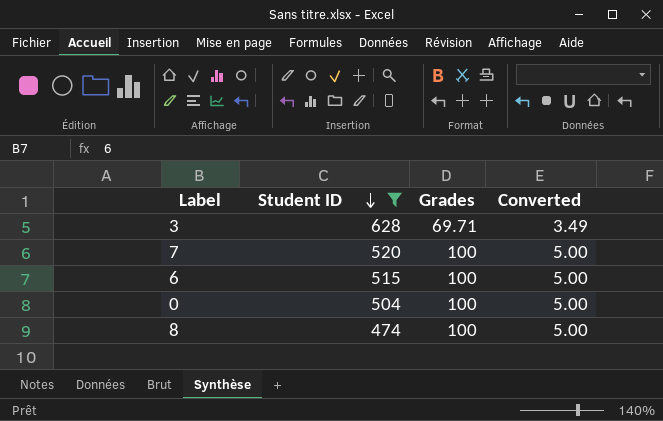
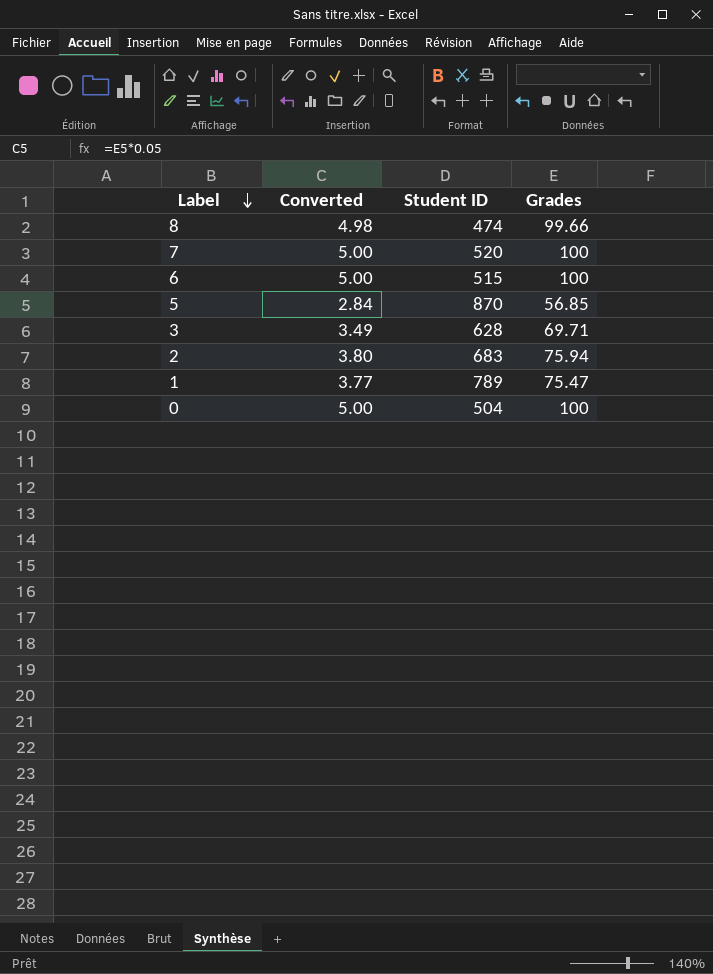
filter: Student ID <= 628 -> none
row order: Student ID descending -> Label descending
column Converted | position: 4 -> 2
8 | Converted: 5.00 -> 4.98
8 | Grades: 100 -> 99.66

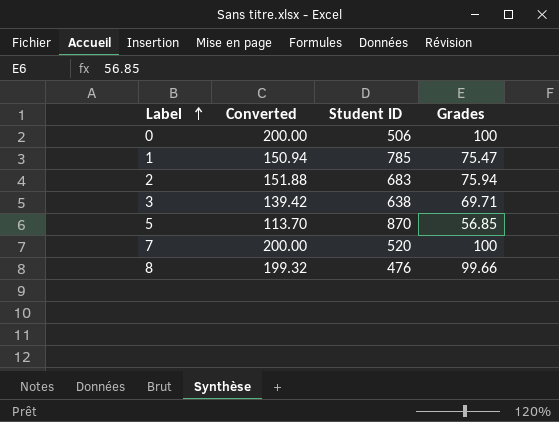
row order: Label descending -> Label ascending
column Converted | formula: [Grades] * 0.05 -> [Grades] * 2
row 6: 5.00 | 515 | 100 -> none
0 | Student ID: 504 -> 506
1 | Student ID: 789 -> 785
3 | Student ID: 628 -> 638
8 | Student ID: 474 -> 476

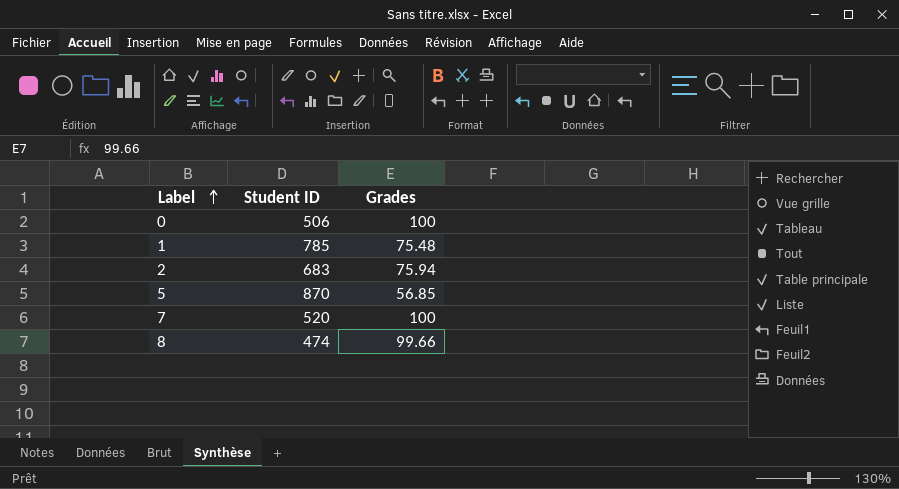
column Converted | formula: [Grades] * 2 -> none
row 3: 139.42 | 638 | 69.71 -> none
1 | Grades: 75.47 -> 75.48
8 | Student ID: 476 -> 474

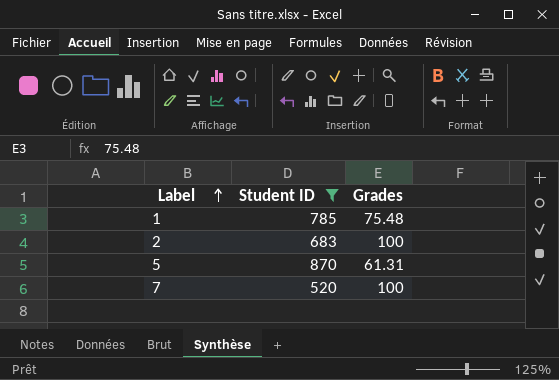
filter: none -> Student ID >= 520
2 | Grades: 75.94 -> 100
5 | Grades: 56.85 -> 61.31

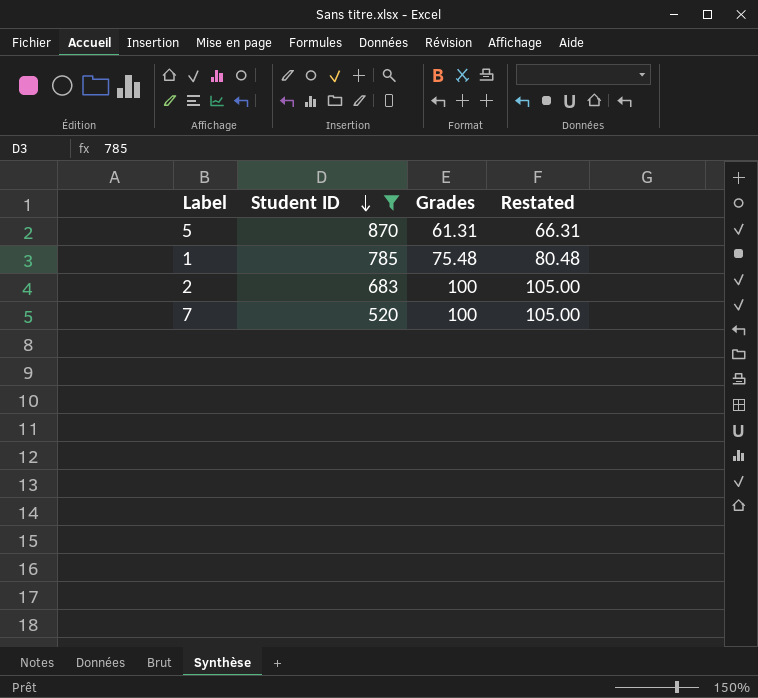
row order: Label ascending -> Student ID descending
column Restated | formula: none -> [Grades] + 5

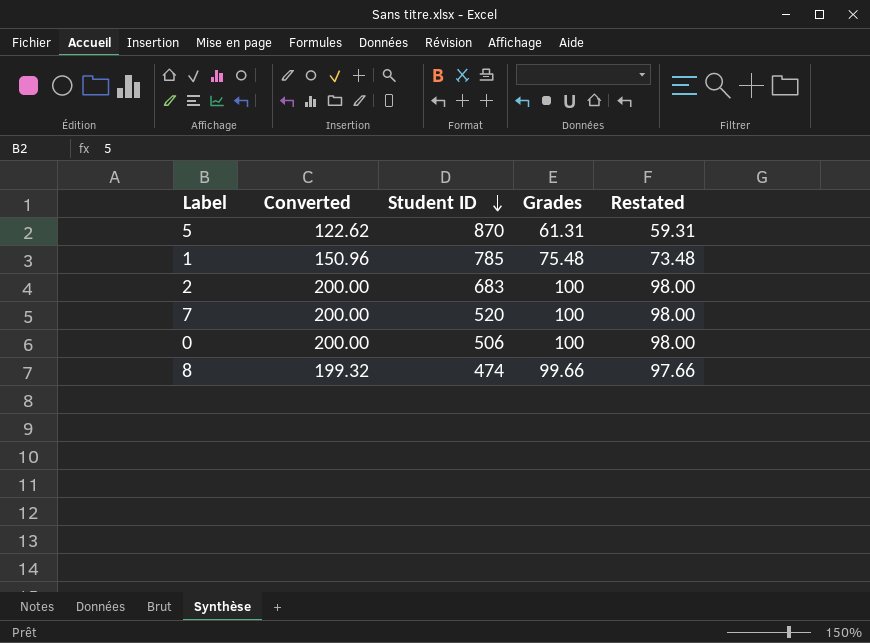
filter: Student ID >= 520 -> none
column Converted | formula: none -> [Grades] * 2
column Restated | formula: [Grades] + 5 -> [Grades] - 2

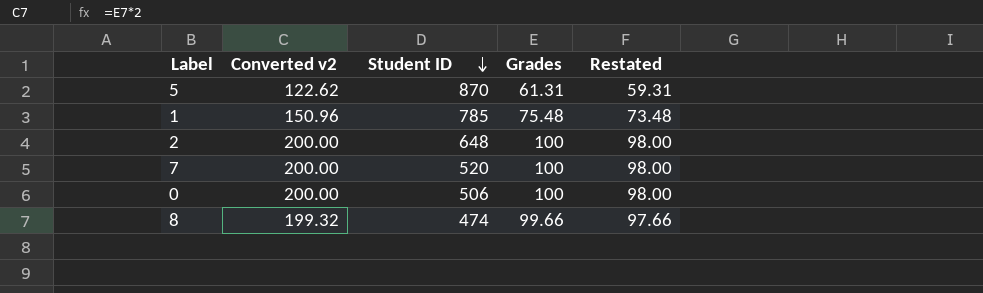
column name: Converted -> Converted v2
2 | Student ID: 683 -> 648

